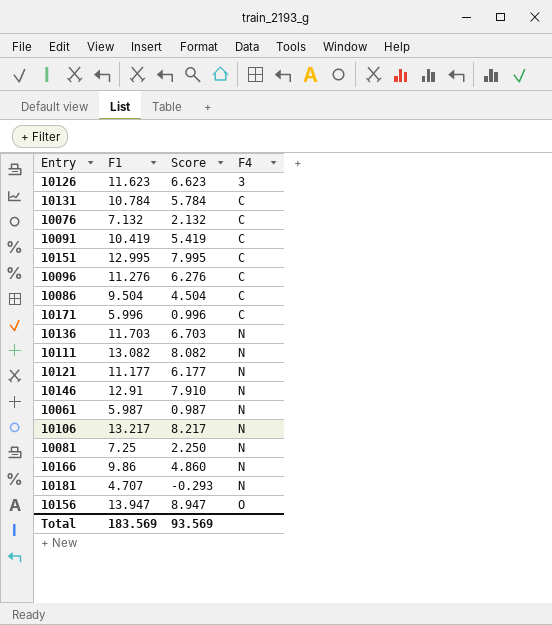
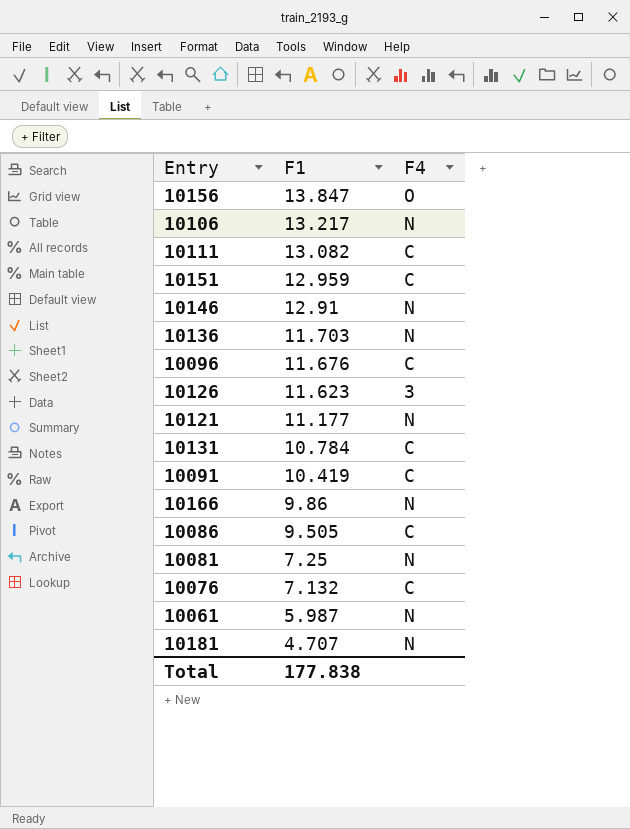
row order: F4 ascending -> F1 descending
column Score | formula: [F1] - 5 -> none
row 10171: 5.996 | 0.996 | C -> none
10156 | F1: 13.947 -> 13.847
10111 | F4: N -> C
10151 | F1: 12.995 -> 12.959
10096 | F1: 11.276 -> 11.676
10086 | F1: 9.504 -> 9.505
Total | F1: 183.569 -> 177.838

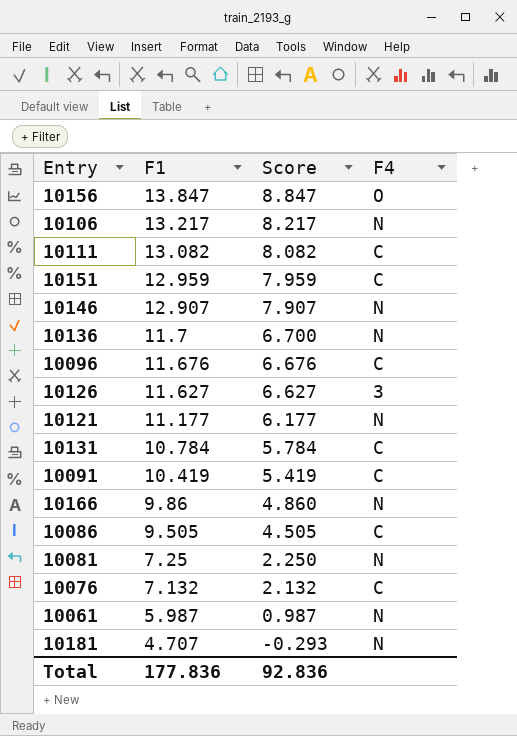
column Score | formula: none -> [F1] - 5
10146 | F1: 12.91 -> 12.907
10136 | F1: 11.703 -> 11.7
10126 | F1: 11.623 -> 11.627
Total | F1: 177.838 -> 177.836

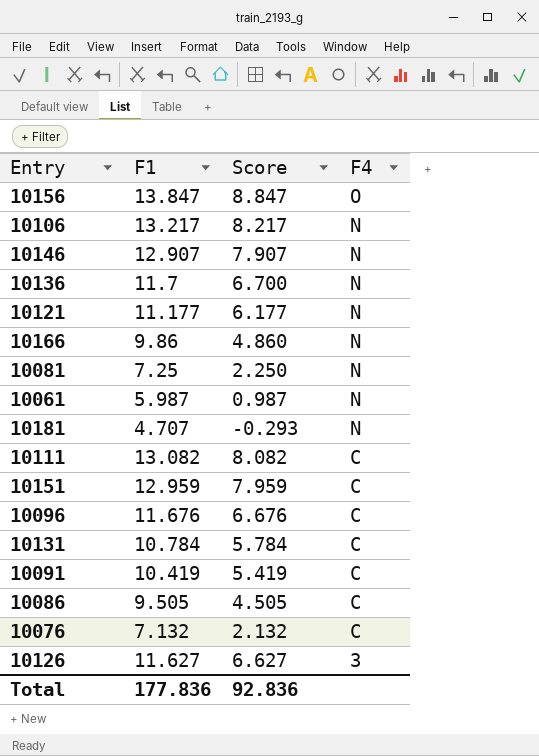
row order: F1 descending -> F4 descending

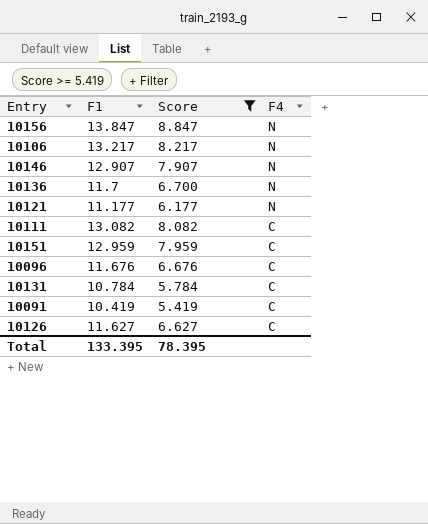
filter: none -> Score >= 5.419
10156 | F4: O -> N
10126 | F4: 3 -> C
Total | F1: 177.836 -> 133.395
Total | Score: 92.836 -> 78.395

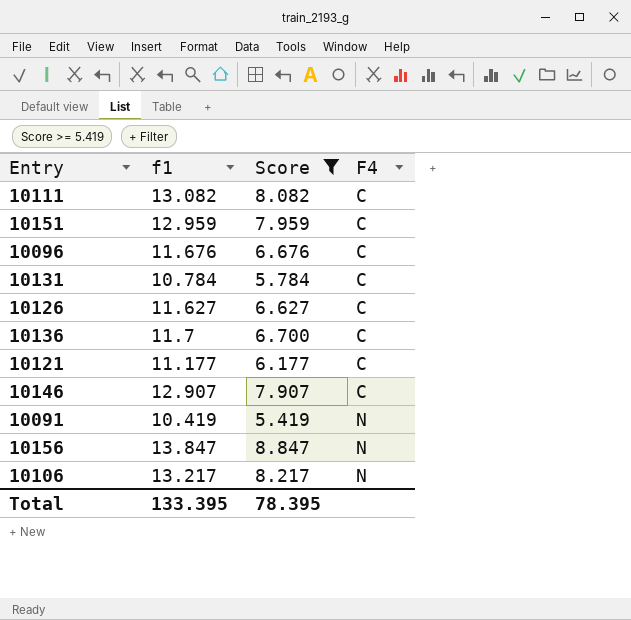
row order: F4 descending -> F4 ascending
column name: F1 -> f1
10136 | F4: N -> C
10121 | F4: N -> C
10146 | F4: N -> C
10091 | F4: C -> N

